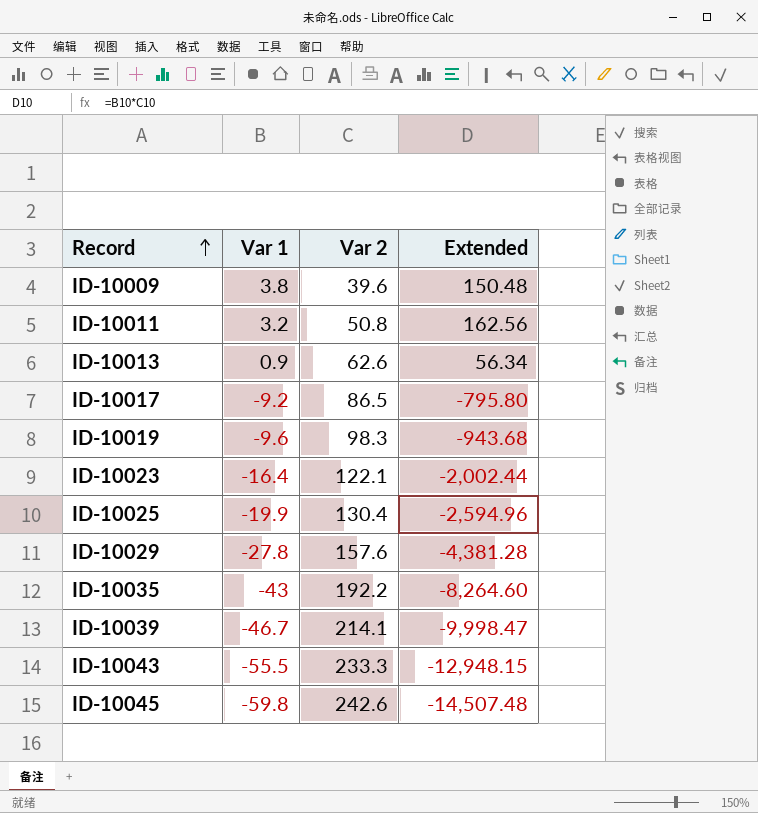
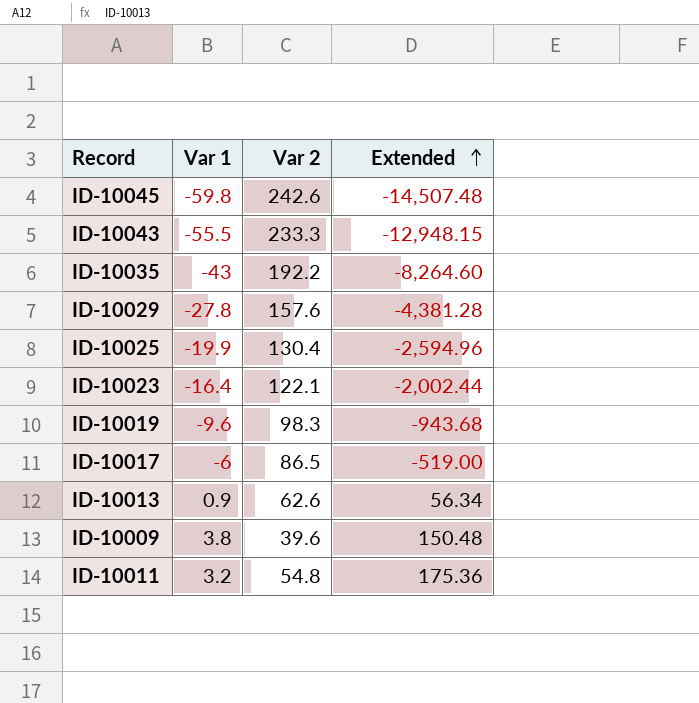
row order: Record ascending -> Extended ascending
row ID-10039: -46.7 | 214.1 | -9,998.47 -> none
ID-10017 | Var 1: -9.2 -> -6
ID-10017 | Extended: -795.80 -> -519.00
ID-10011 | Var 2: 50.8 -> 54.8
ID-10011 | Extended: 162.56 -> 175.36

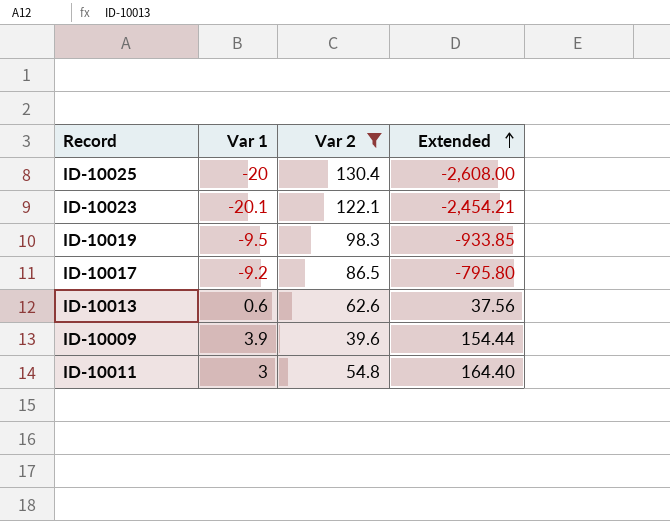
filter: none -> Var 2 <= 130.4
ID-10025 | Var 1: -19.9 -> -20
ID-10025 | Extended: -2,594.96 -> -2,608.00
ID-10023 | Var 1: -16.4 -> -20.1
ID-10023 | Extended: -2,002.44 -> -2,454.21
ID-10019 | Var 1: -9.6 -> -9.5
ID-10019 | Extended: -943.68 -> -933.85
ID-10017 | Var 1: -6 -> -9.2
ID-10017 | Extended: -519.00 -> -795.80
ID-10013 | Var 1: 0.9 -> 0.6
ID-10013 | Extended: 56.34 -> 37.56
ID-10009 | Var 1: 3.8 -> 3.9
ID-10009 | Extended: 150.48 -> 154.44
ID-10011 | Var 1: 3.2 -> 3
ID-10011 | Extended: 175.36 -> 164.40

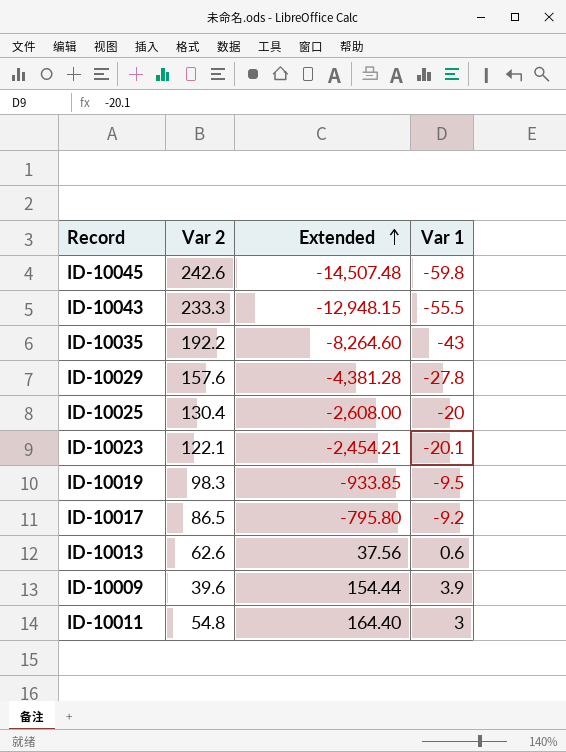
filter: Var 2 <= 130.4 -> none
column Var 1 | position: 2 -> 4

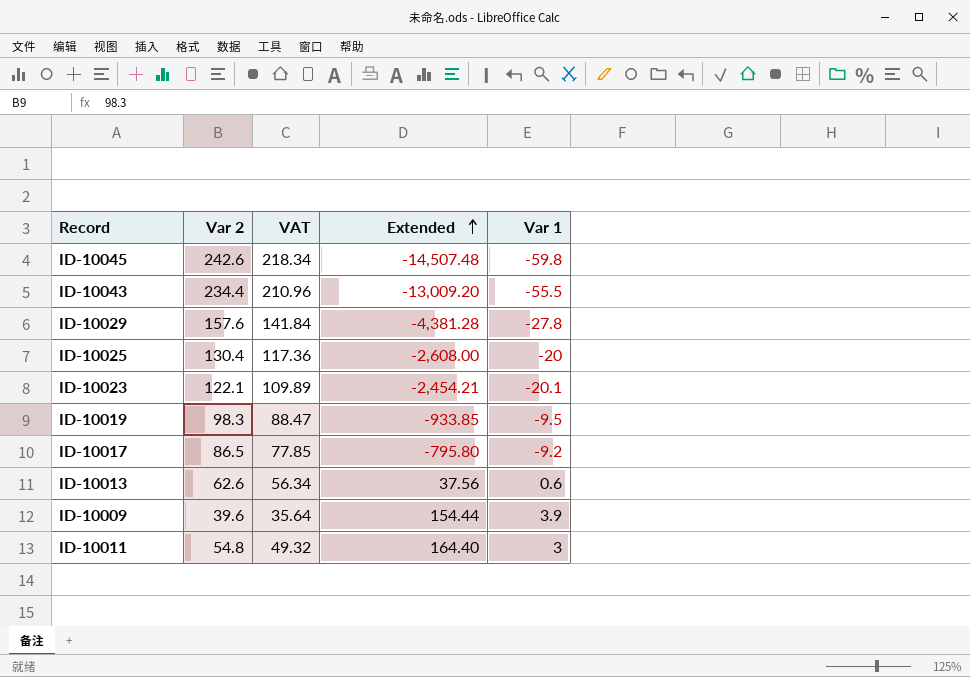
column VAT | formula: none -> [Var 2] * 0.9
row ID-10035: 192.2 | -8,264.60 | -43 -> none
ID-10043 | Var 2: 233.3 -> 234.4
ID-10043 | Extended: -12,948.15 -> -13,009.20

